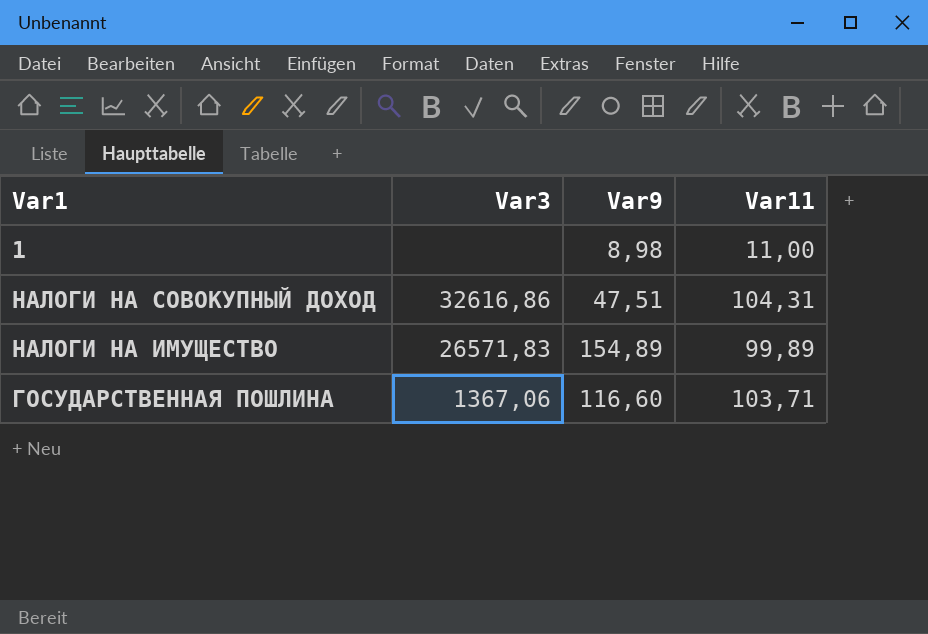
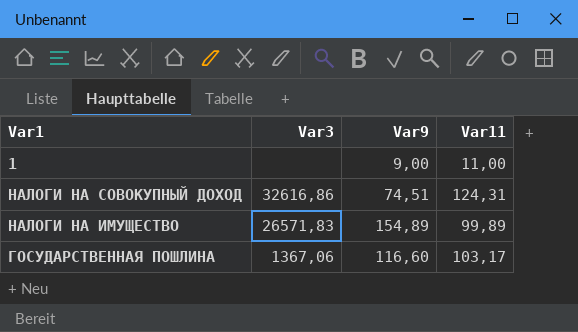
1 | Var9: 8,98 -> 9,00
НАЛОГИ НА СОВОКУПНЫЙ ДОХОД | Var9: 47,51 -> 74,51
НАЛОГИ НА СОВОКУПНЫЙ ДОХОД | Var11: 104,31 -> 124,31
ГОСУДАРСТВЕННАЯ ПОШЛИНА | Var11: 103,71 -> 103,17

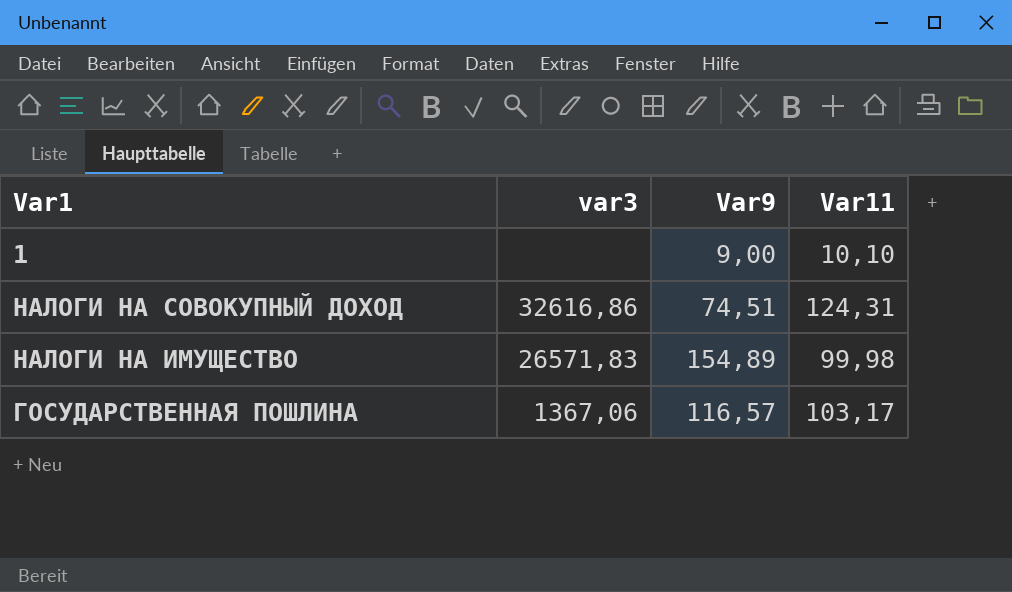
column name: Var3 -> var3
1 | Var11: 11,00 -> 10,10
НАЛОГИ НА ИМУЩЕСТВО | Var11: 99,89 -> 99,98
ГОСУДАРСТВЕННАЯ ПОШЛИНА | Var9: 116,60 -> 116,57

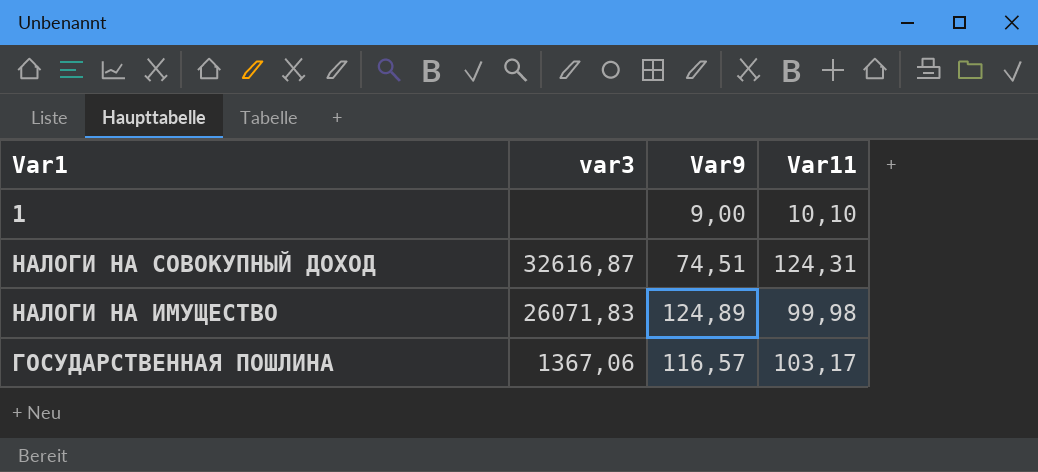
НАЛОГИ НА СОВОКУПНЫЙ ДОХОД | var3: 32616,86 -> 32616,87
НАЛОГИ НА ИМУЩЕСТВО | var3: 26571,83 -> 26071,83
НАЛОГИ НА ИМУЩЕСТВО | Var9: 154,89 -> 124,89

